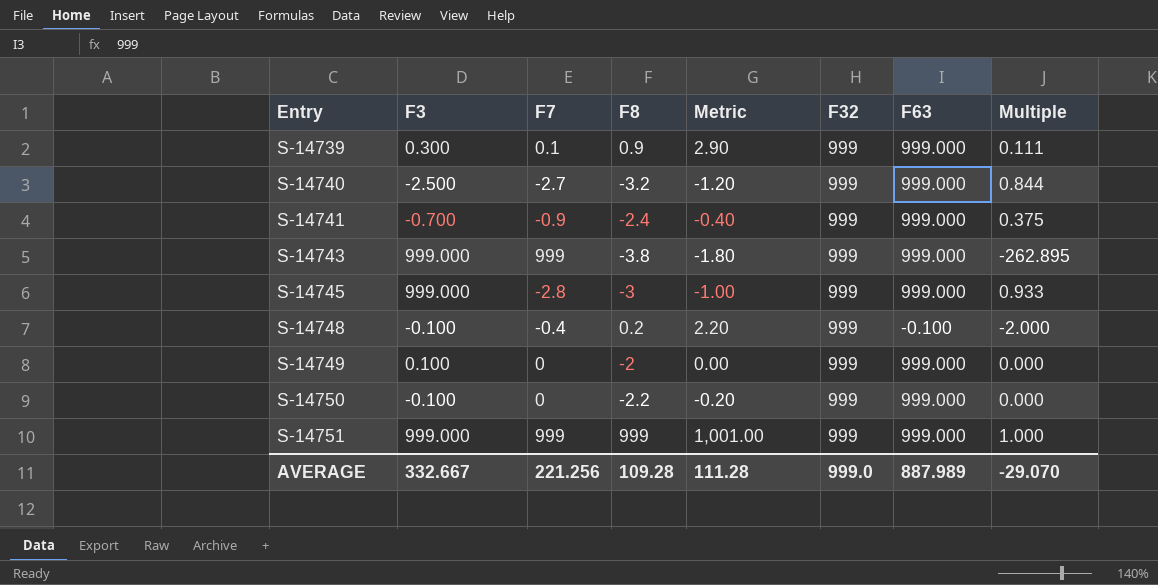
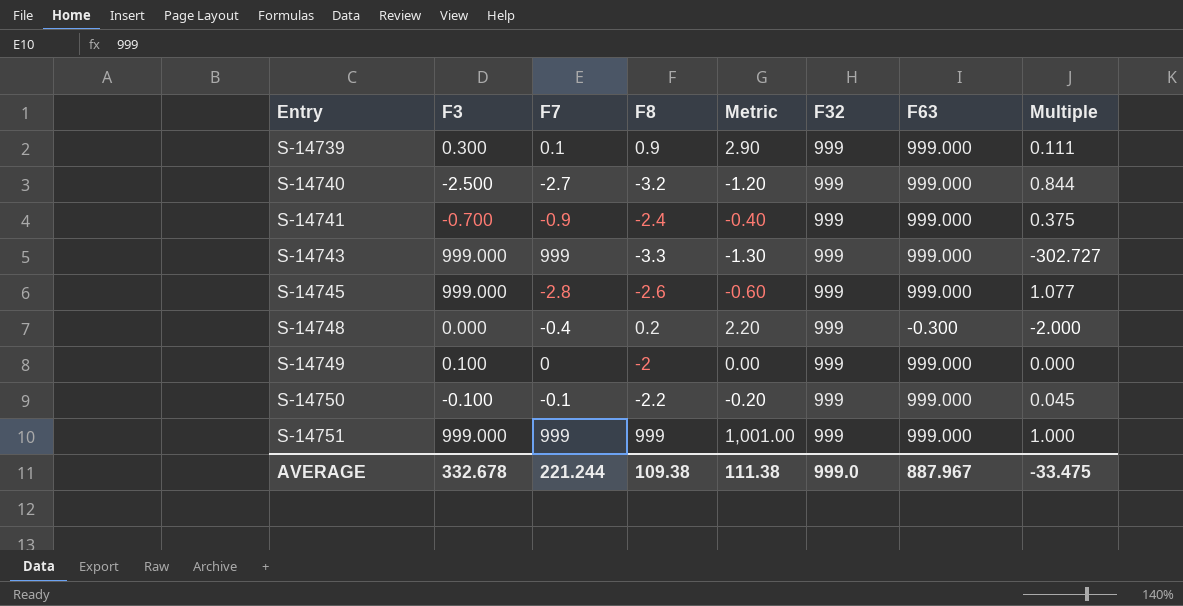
S-14743 | F8: -3.8 -> -3.3
S-14743 | Metric: -1.80 -> -1.30
S-14743 | Multiple: -262.895 -> -302.727
S-14745 | F8: -3 -> -2.6
S-14745 | Metric: -1.00 -> -0.60
S-14745 | Multiple: 0.933 -> 1.077
S-14748 | F3: -0.100 -> 0.000
S-14748 | F63: -0.100 -> -0.300
S-14750 | F7: 0 -> -0.1
S-14750 | Multiple: 0.000 -> 0.045
AVERAGE | F3: 332.667 -> 332.678
AVERAGE | F7: 221.256 -> 221.244
AVERAGE | F8: 109.28 -> 109.38
AVERAGE | Metric: 111.28 -> 111.38
AVERAGE | F63: 887.989 -> 887.967
AVERAGE | Multiple: -29.070 -> -33.475

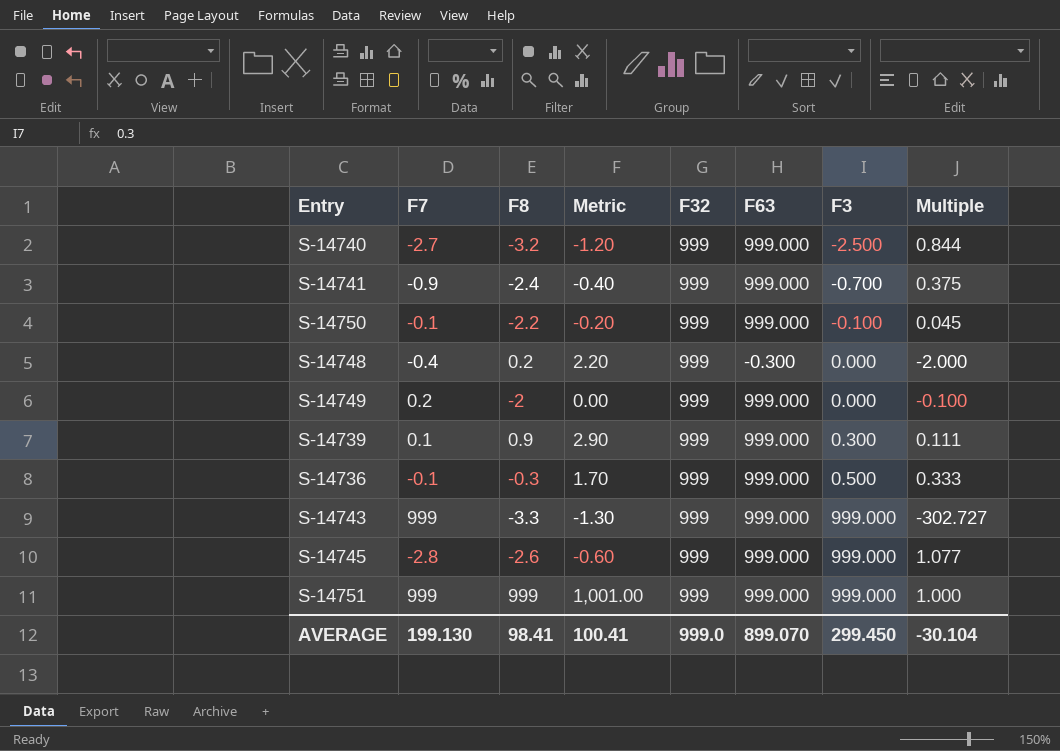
row order: Entry ascending -> F3 ascending
column F3 | position: 2 -> 7
S-14749 | F7: 0 -> 0.2
S-14749 | F3: 0.100 -> 0.000
S-14749 | Multiple: 0.000 -> -0.100
row S-14736: none -> -0.1 | -0.3 | 1.70 | 999 | 999.000 | 0.500 | 0.333
AVERAGE | F7: 221.244 -> 199.130
AVERAGE | F8: 109.38 -> 98.41
AVERAGE | Metric: 111.38 -> 100.41
AVERAGE | F63: 887.967 -> 899.070
AVERAGE | F3: 332.678 -> 299.450
AVERAGE | Multiple: -33.475 -> -30.104

